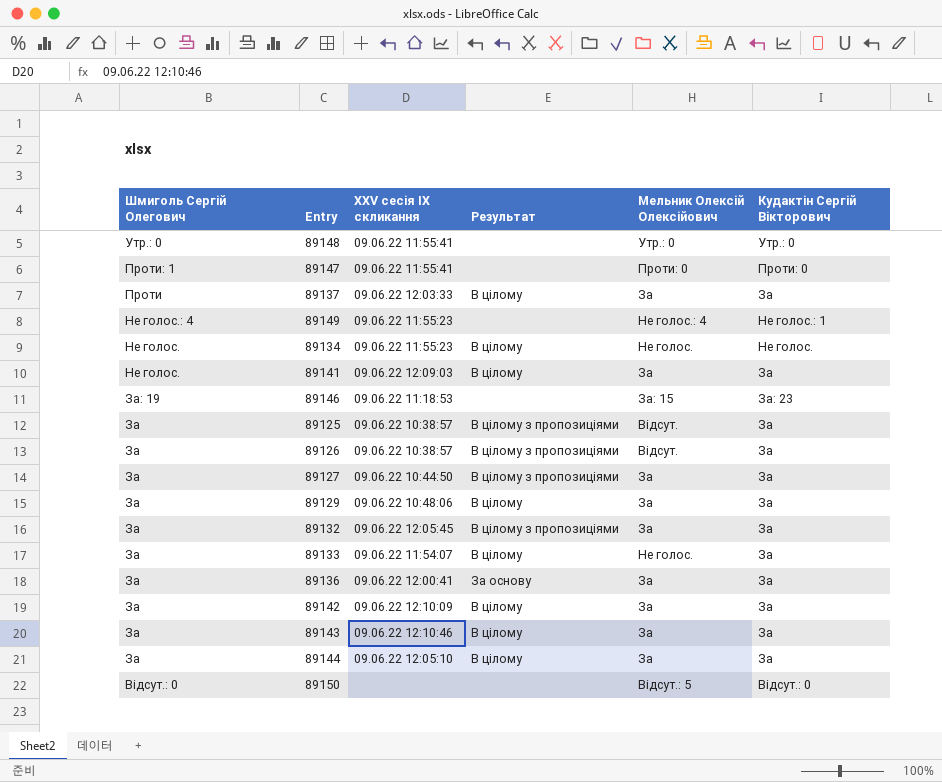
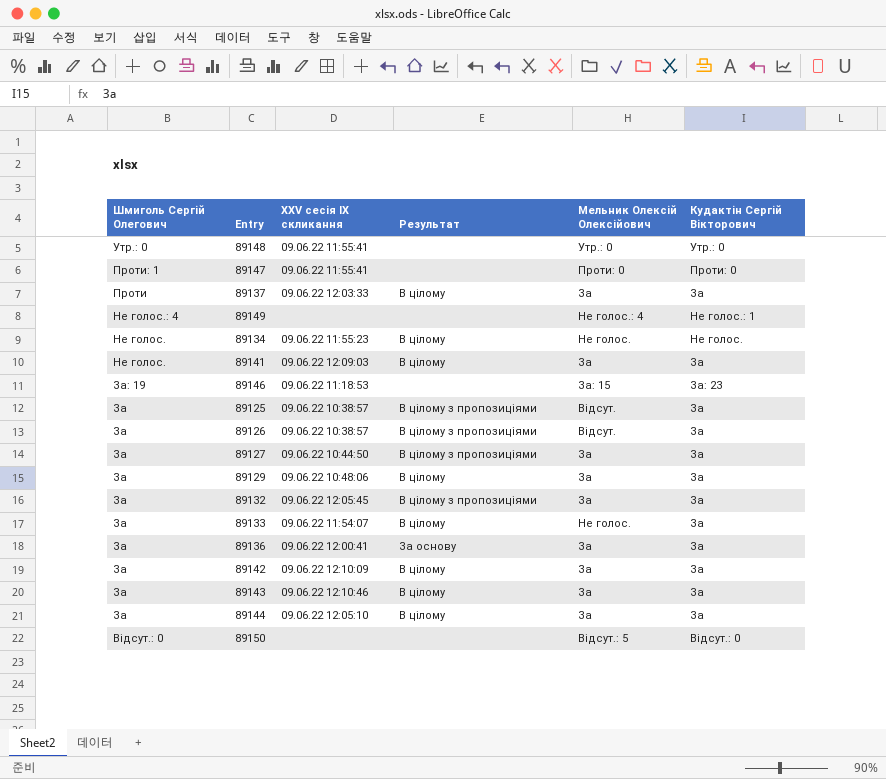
89149 | XXV сесія IX скликання: 09.06.22 11:55:23 -> none

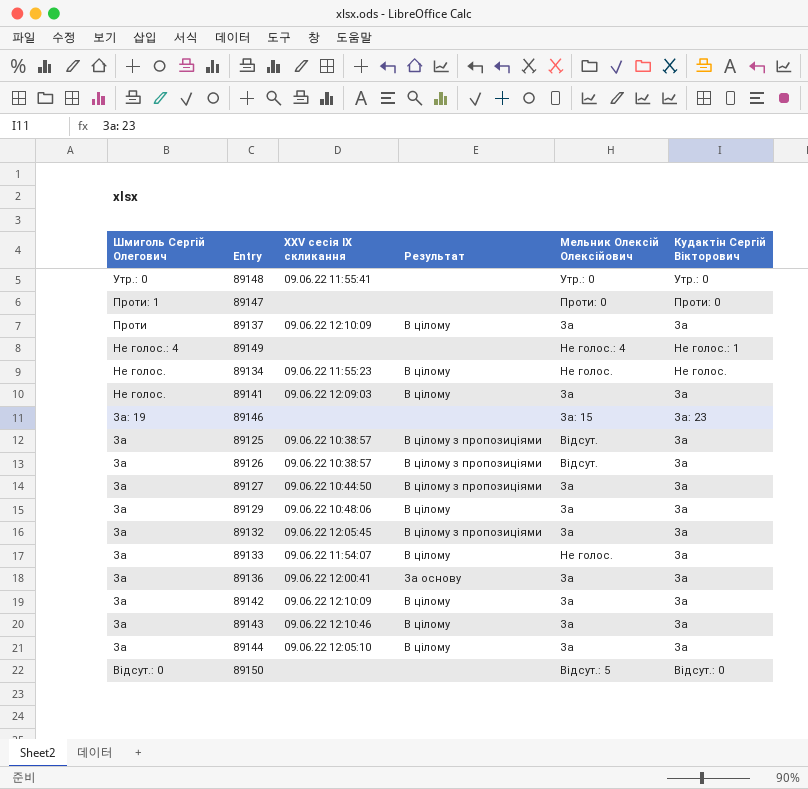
89147 | XXV сесія IX скликання: 09.06.22 11:55:41 -> none
89137 | XXV сесія IX скликання: 09.06.22 12:03:33 -> 09.06.22 12:10:09
89146 | XXV сесія IX скликання: 09.06.22 11:18:53 -> none

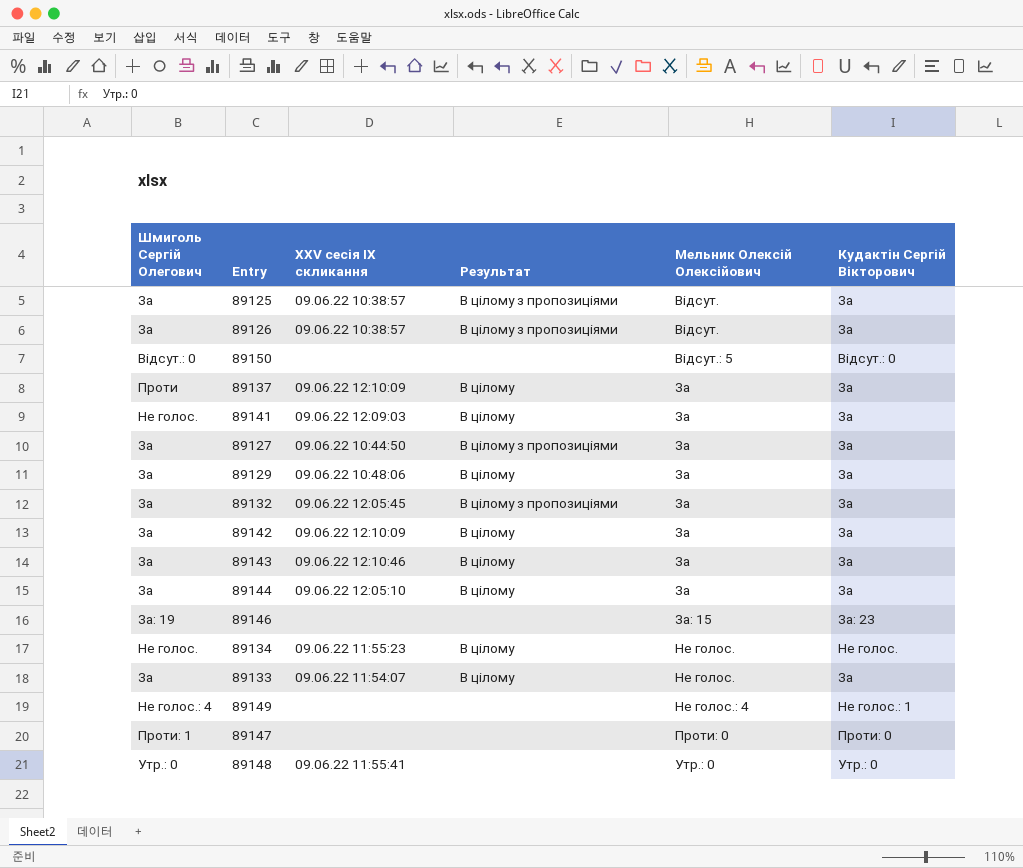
row order: Шмиголь Сергій Олегович descending -> Мельник Олексій Олексійович ascending
row 89136: За | 09.06.22 12:00:41 | За основу | За | За -> none

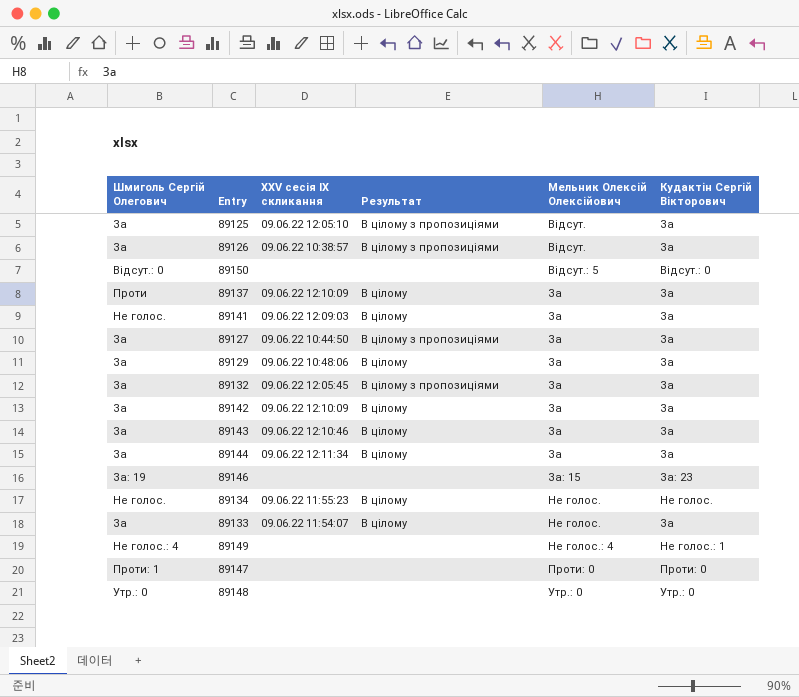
89125 | XXV сесія IX скликання: 09.06.22 10:38:57 -> 09.06.22 12:05:10
89144 | XXV сесія IX скликання: 09.06.22 12:05:10 -> 09.06.22 12:11:34
89148 | XXV сесія IX скликання: 09.06.22 11:55:41 -> none

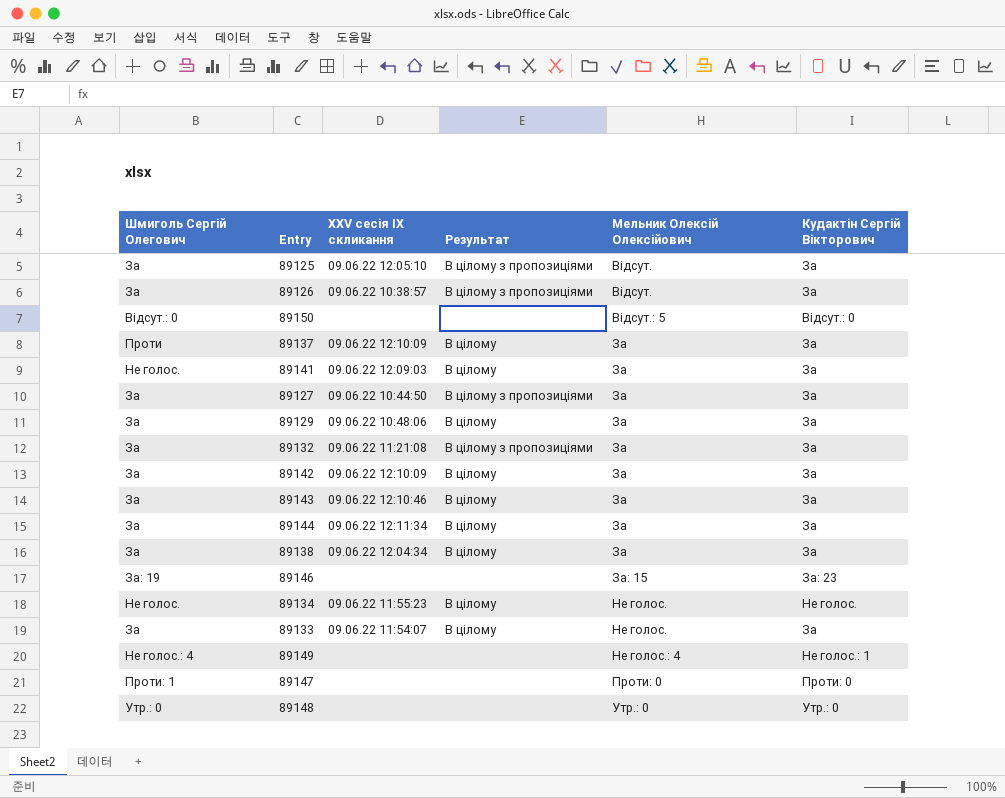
89132 | XXV сесія IX скликання: 09.06.22 12:05:45 -> 09.06.22 11:21:08
row 89138: none -> За | 09.06.22 12:04:34 | В цілому | За | За

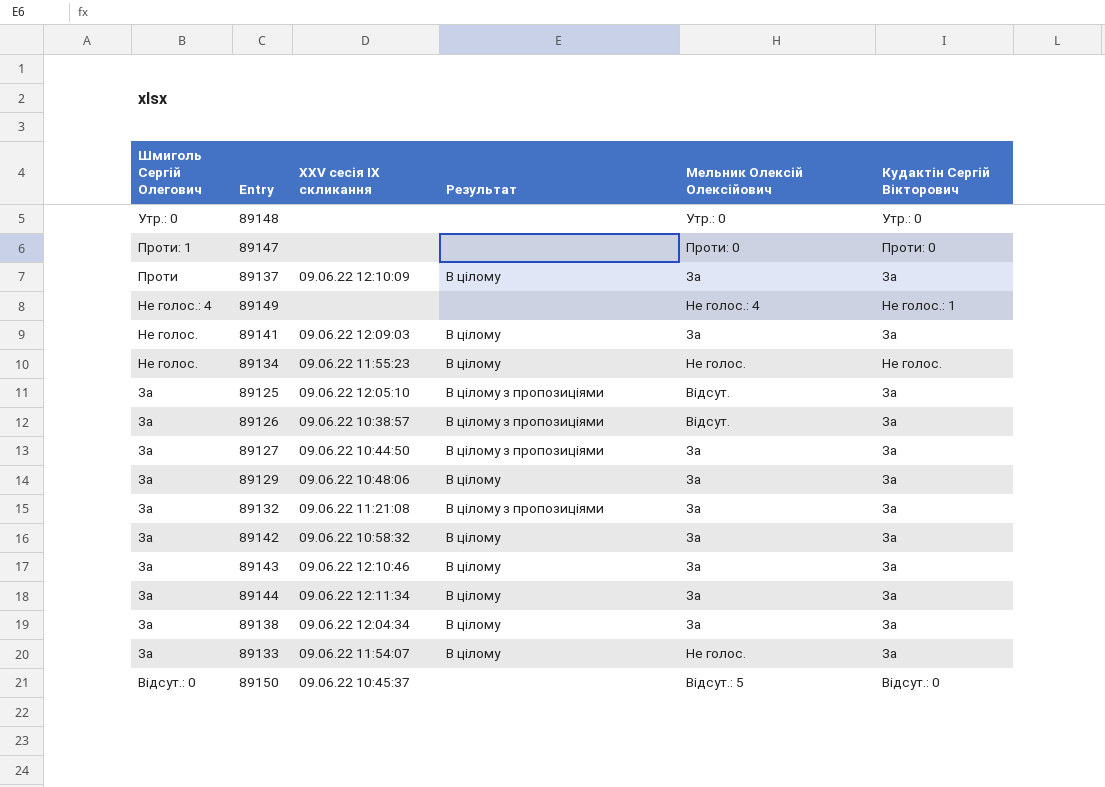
row order: Мельник Олексій Олексійович ascending -> Шмиголь Сергій Олегович descending
row 89146: За: 19 | none | none | За: 15 | За: 23 -> none
89142 | XXV сесія IX скликання: 09.06.22 12:10:09 -> 09.06.22 10:58:32
89150 | XXV сесія IX скликання: none -> 09.06.22 10:45:37

